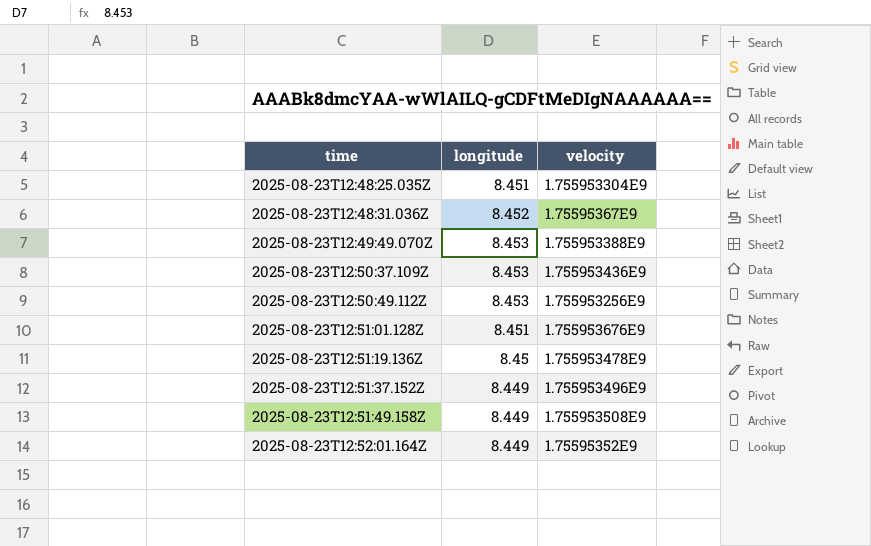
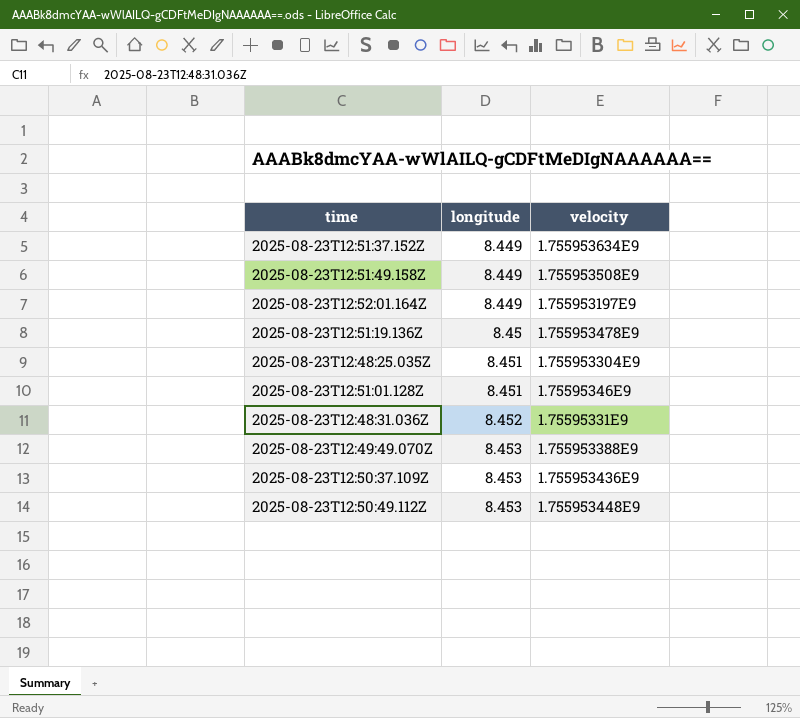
row order: time ascending -> longitude ascending
2025-08-23T12:51:37.152Z | velocity: 1.755953496E9 -> 1.755953634E9
2025-08-23T12:52:01.164Z | velocity: 1.75595352E9 -> 1.755953197E9
2025-08-23T12:51:01.128Z | velocity: 1.755953676E9 -> 1.75595346E9
2025-08-23T12:48:31.036Z | velocity: 1.75595367E9 -> 1.75595331E9
2025-08-23T12:50:49.112Z | velocity: 1.755953256E9 -> 1.755953448E9

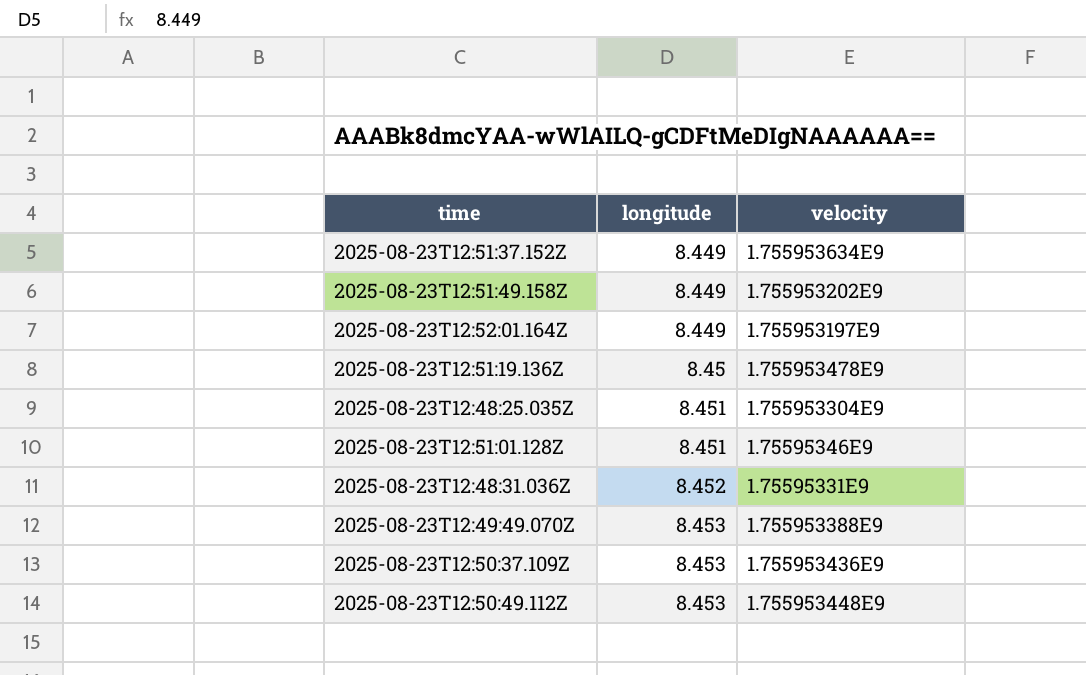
2025-08-23T12:51:49.158Z | velocity: 1.755953508E9 -> 1.755953202E9

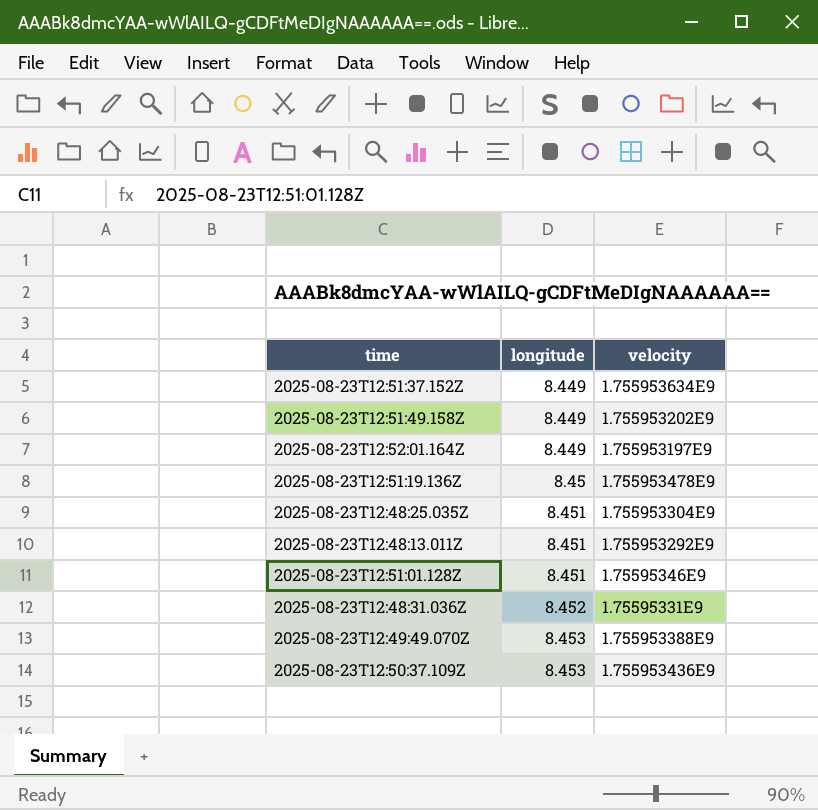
row 2025-08-23T12:50:49.112Z: 8.453 | 1.755953448E9 -> none
row 2025-08-23T12:48:13.011Z: none -> 8.451 | 1.755953292E9

